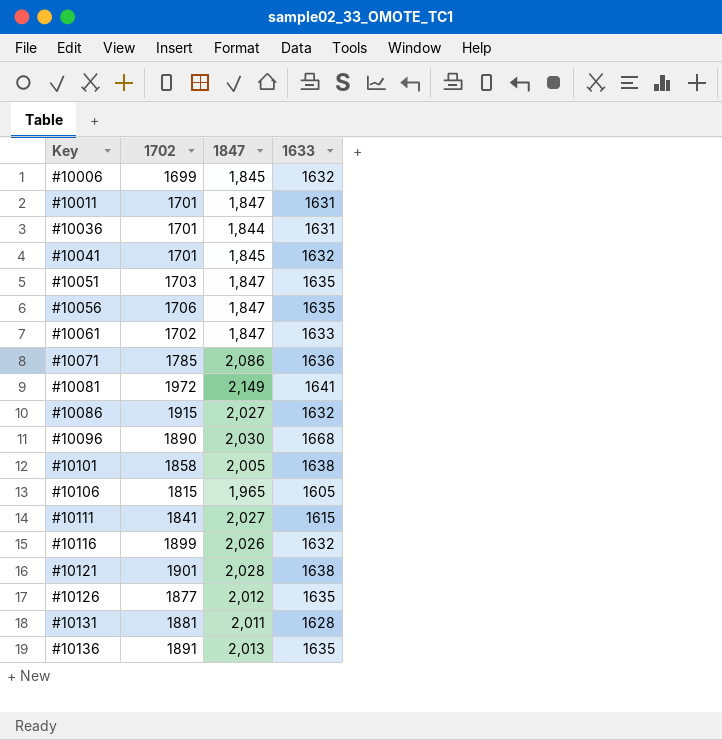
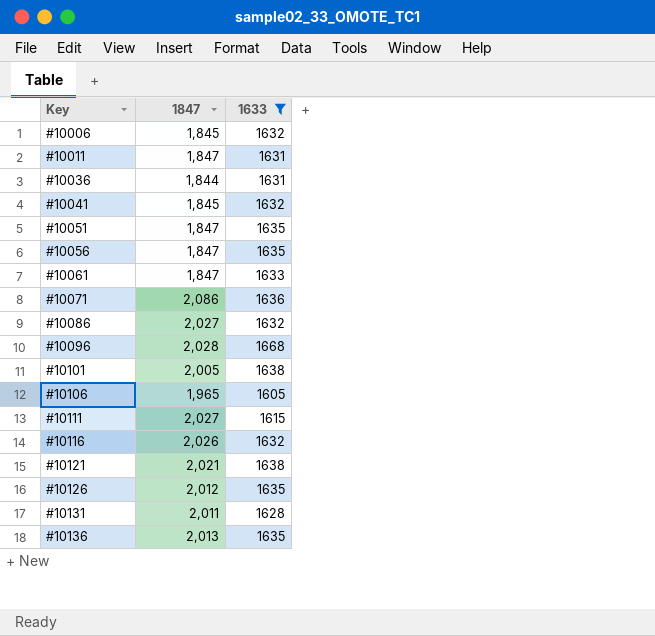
filter: none -> 1633 != 1641
column 1702 | position: 2 -> none
#10096 | 1847: 2,030 -> 2,028
#10121 | 1847: 2,028 -> 2,021

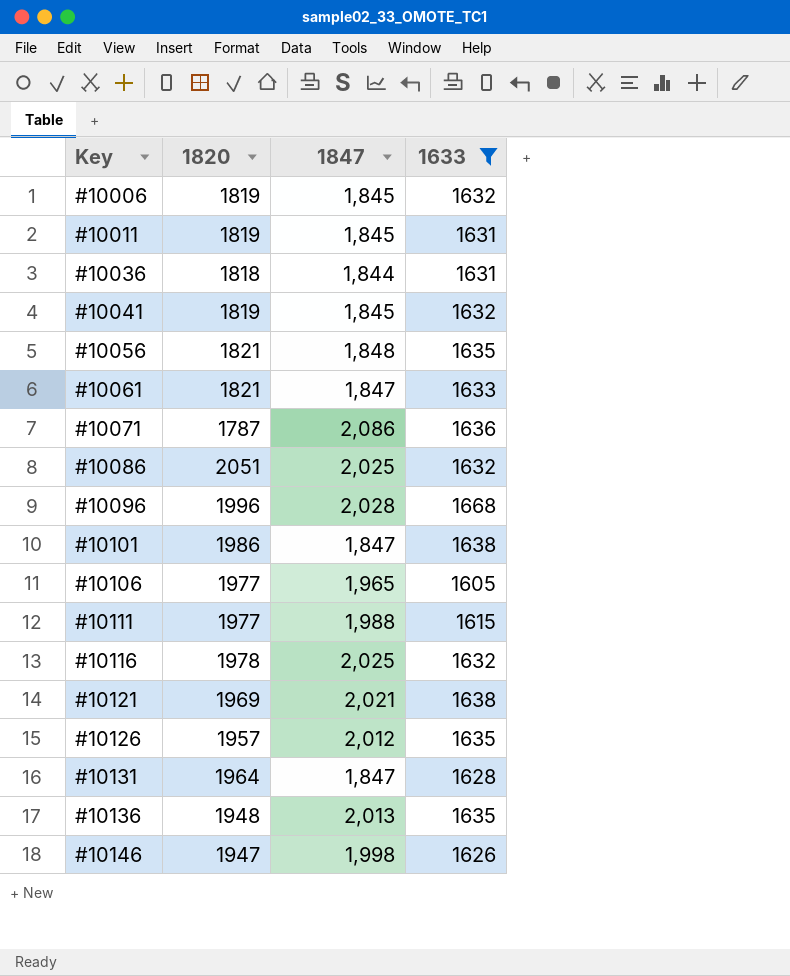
column 1820 | position: none -> 2
row #10051: 1,847 | 1635 -> none
#10011 | 1847: 1,847 -> 1,845
#10056 | 1847: 1,847 -> 1,848
#10086 | 1847: 2,027 -> 2,025
#10101 | 1847: 2,005 -> 1,847
#10111 | 1847: 2,027 -> 1,988
#10116 | 1847: 2,026 -> 2,025
#10131 | 1847: 2,011 -> 1,847
row #10146: none -> 1947 | 1,998 | 1626

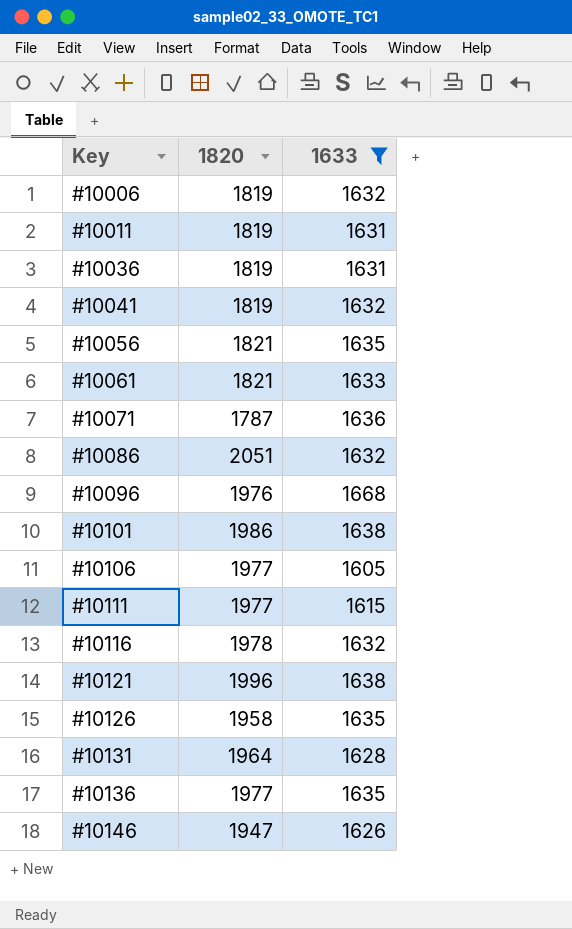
column 1847 | position: 3 -> none
#10036 | 1820: 1818 -> 1819
#10096 | 1820: 1996 -> 1976
#10121 | 1820: 1969 -> 1996
#10126 | 1820: 1957 -> 1958
#10136 | 1820: 1948 -> 1977

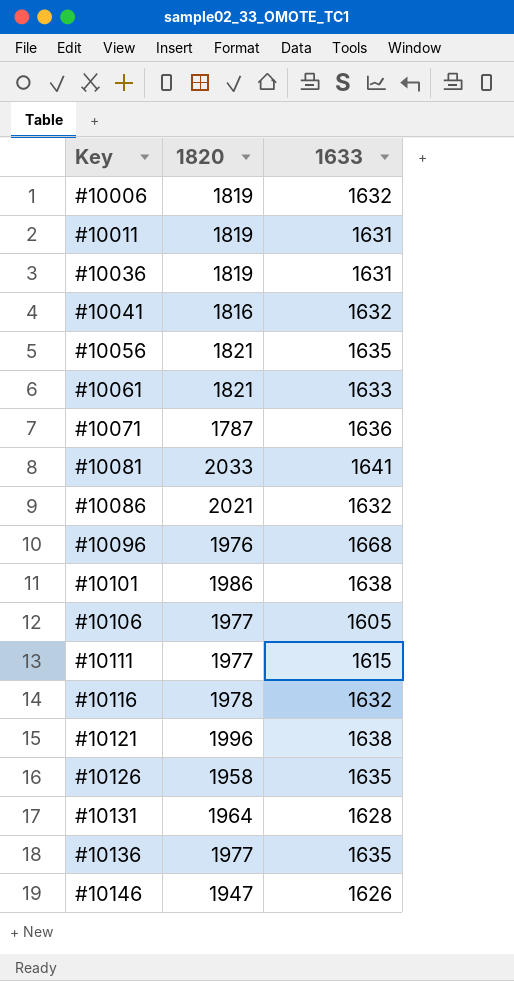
filter: 1633 != 1641 -> none
#10041 | 1820: 1819 -> 1816
#10086 | 1820: 2051 -> 2021

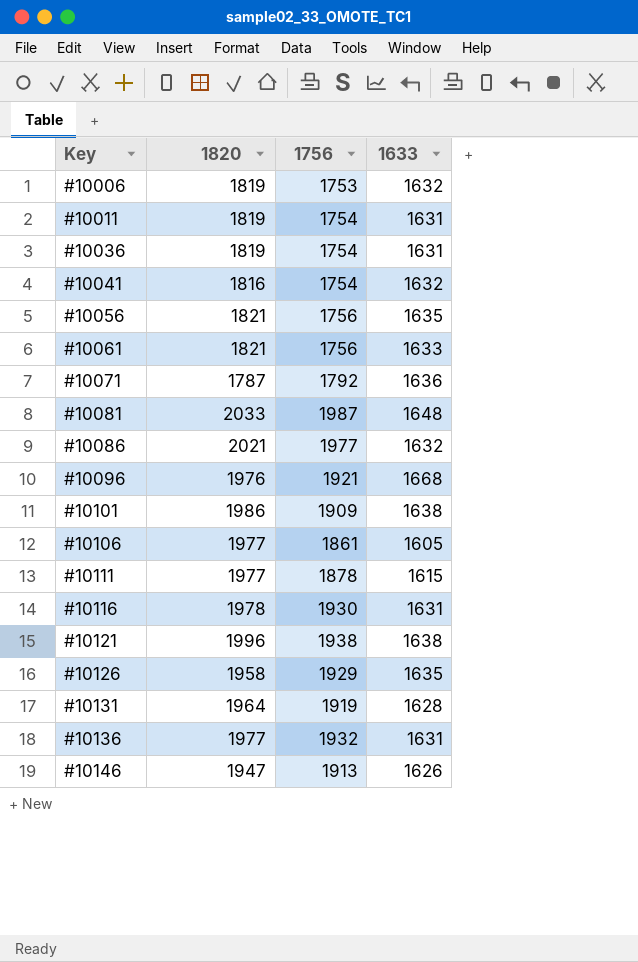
column 1756 | position: none -> 3
#10081 | 1633: 1641 -> 1648
#10116 | 1633: 1632 -> 1631
#10136 | 1633: 1635 -> 1631

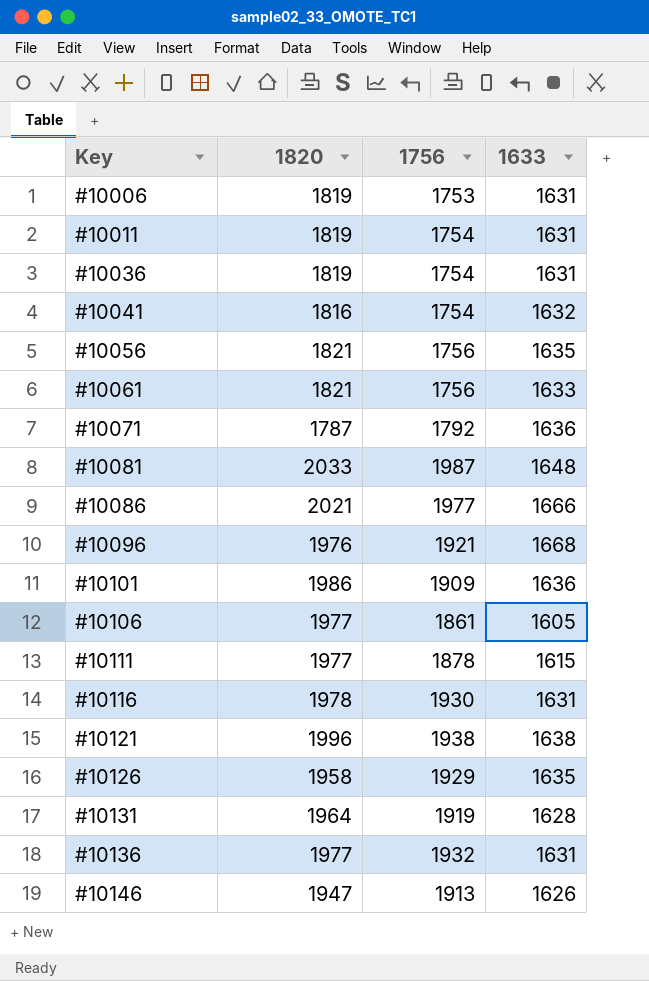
#10006 | 1633: 1632 -> 1631
#10086 | 1633: 1632 -> 1666
#10101 | 1633: 1638 -> 1636

